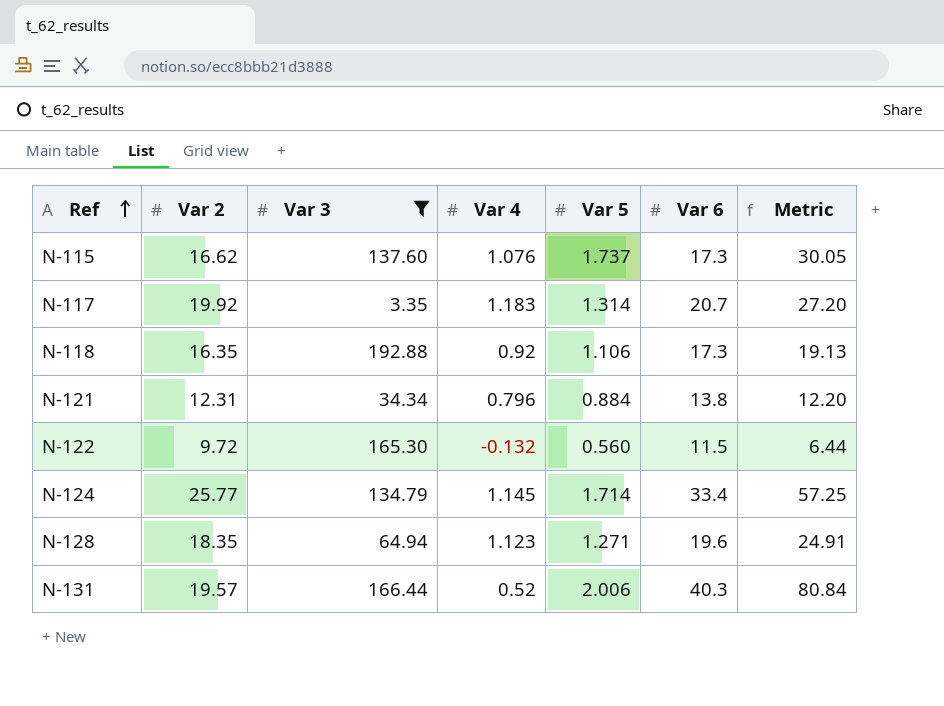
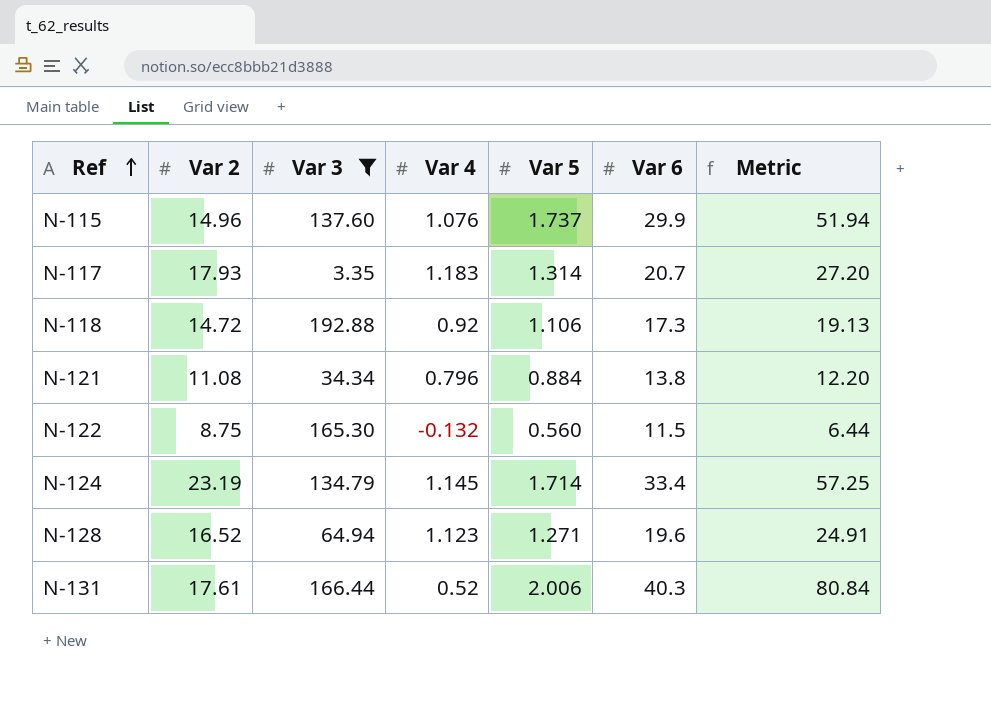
N-115 | Var 2: 16.62 -> 14.96
N-115 | Var 6: 17.3 -> 29.9
N-115 | Metric: 30.05 -> 51.94
N-117 | Var 2: 19.92 -> 17.93
N-118 | Var 2: 16.35 -> 14.72
N-121 | Var 2: 12.31 -> 11.08
N-122 | Var 2: 9.72 -> 8.75
N-124 | Var 2: 25.77 -> 23.19
N-128 | Var 2: 18.35 -> 16.52
N-131 | Var 2: 19.57 -> 17.61

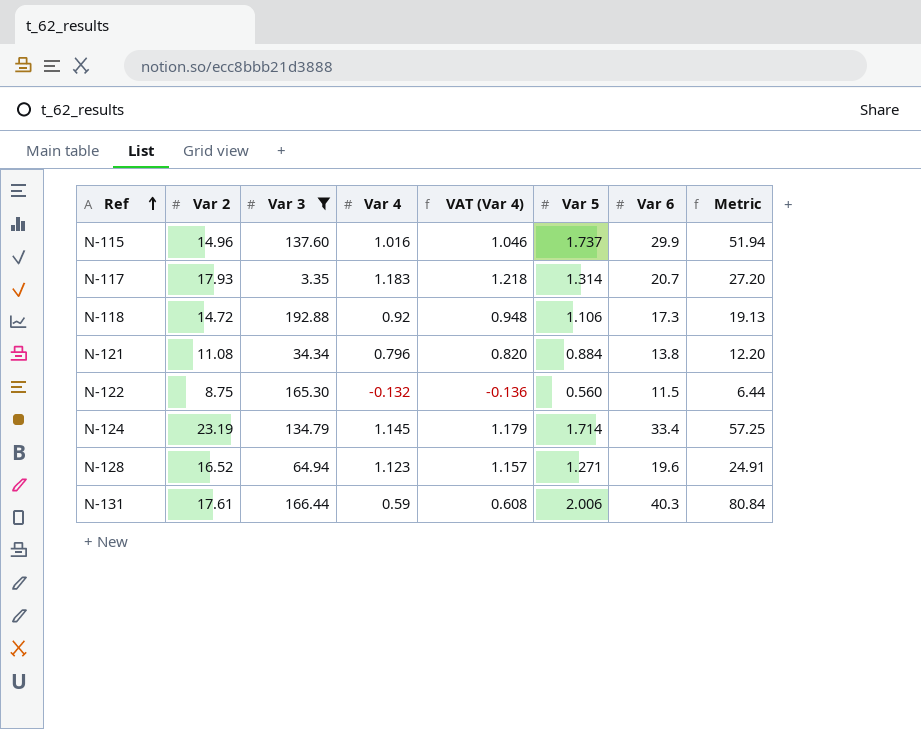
column VAT (Var 4) | formula: none -> [Var 4] * 1.03
N-115 | Var 4: 1.076 -> 1.016
N-131 | Var 4: 0.52 -> 0.59

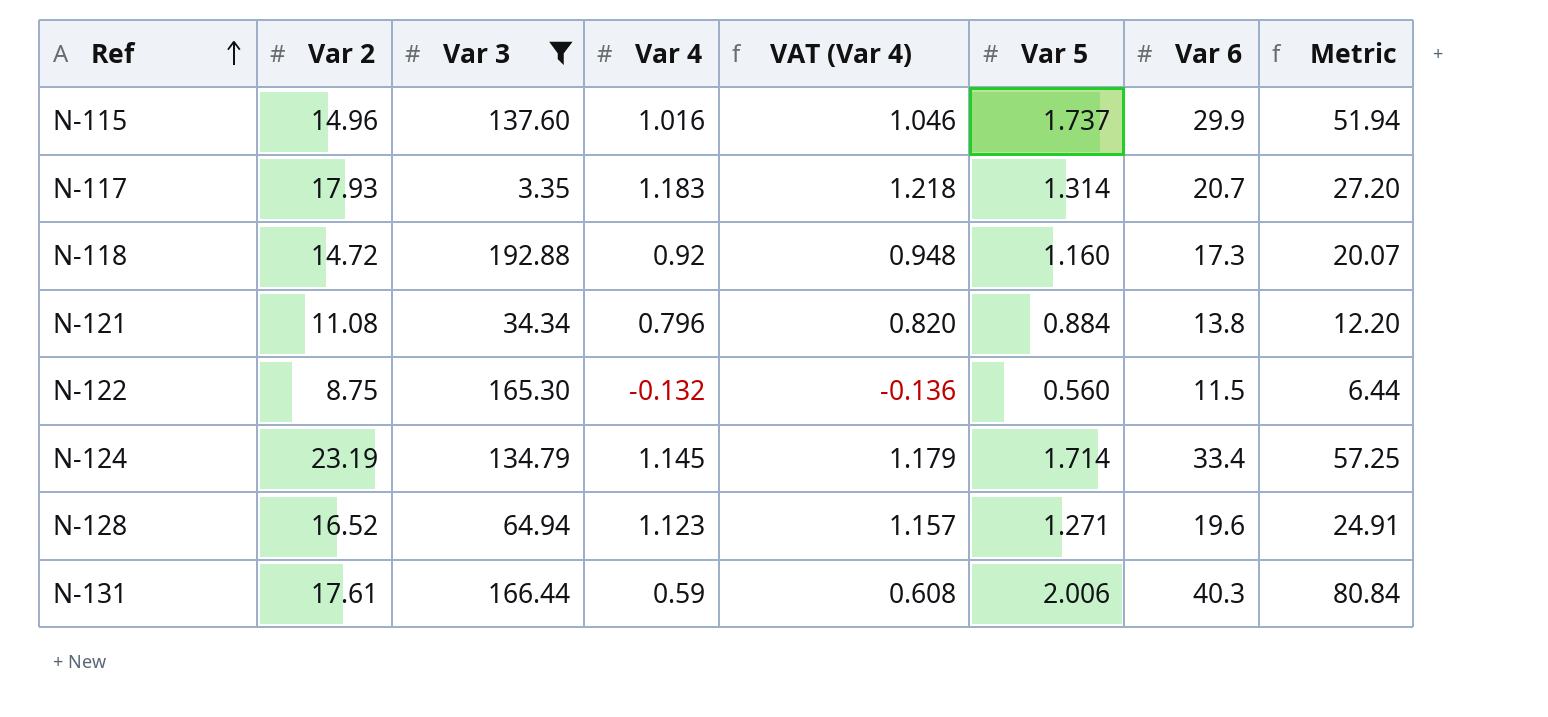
N-118 | Var 5: 1.106 -> 1.160
N-118 | Metric: 19.13 -> 20.07

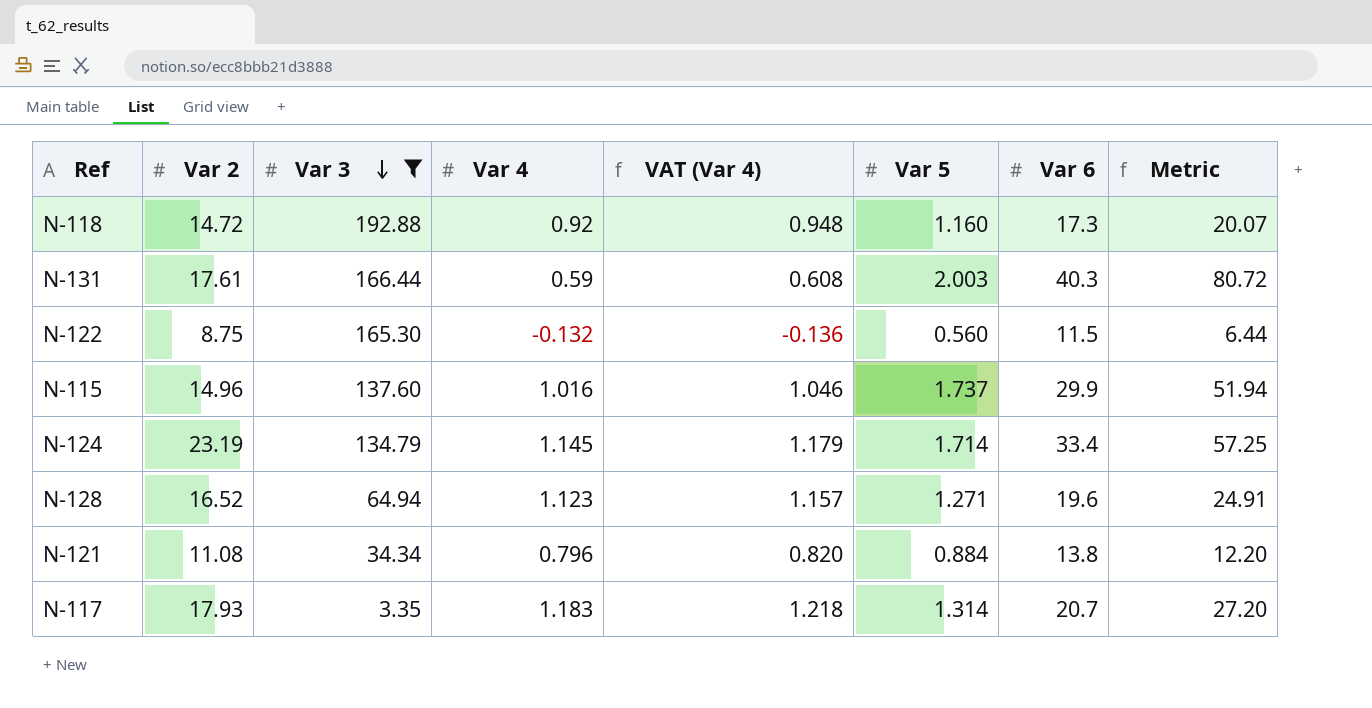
row order: Ref ascending -> Var 3 descending
N-131 | Var 5: 2.006 -> 2.003
N-131 | Metric: 80.84 -> 80.72

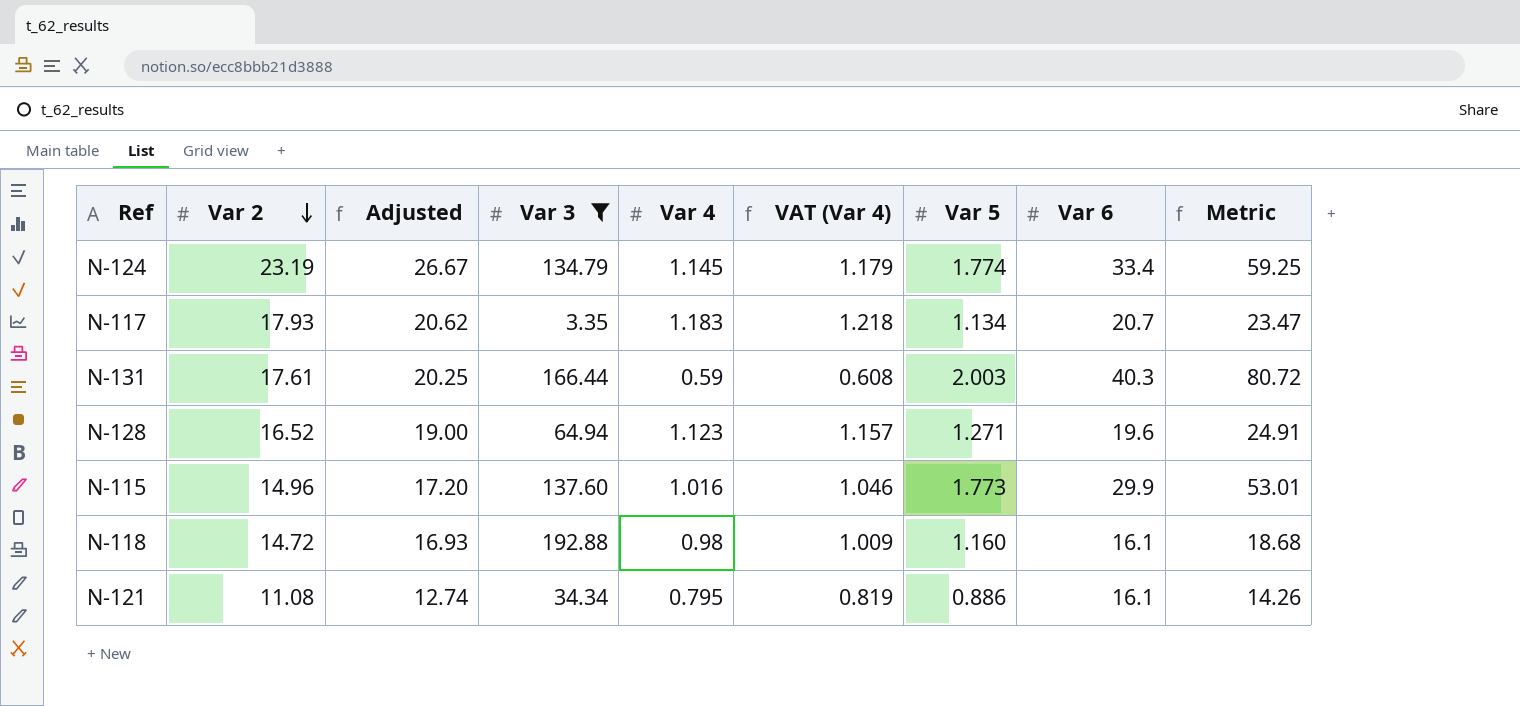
row order: Var 3 descending -> Var 2 descending
column Adjusted | formula: none -> [Var 2] * 1.15
row N-122: 8.75 | 165.30 | -0.132 | -0.136 | 0.560 | 11.5 | 6.44 -> none
N-124 | Var 5: 1.714 -> 1.774
N-124 | Metric: 57.25 -> 59.25
N-117 | Var 5: 1.314 -> 1.134
N-117 | Metric: 27.20 -> 23.47
N-115 | Var 5: 1.737 -> 1.773
N-115 | Metric: 51.94 -> 53.01
N-118 | Var 4: 0.92 -> 0.98
N-118 | VAT (Var 4): 0.948 -> 1.009
N-118 | Var 6: 17.3 -> 16.1
N-118 | Metric: 20.07 -> 18.68
N-121 | Var 4: 0.796 -> 0.795
N-121 | VAT (Var 4): 0.820 -> 0.819
N-121 | Var 5: 0.884 -> 0.886
N-121 | Var 6: 13.8 -> 16.1
N-121 | Metric: 12.20 -> 14.26

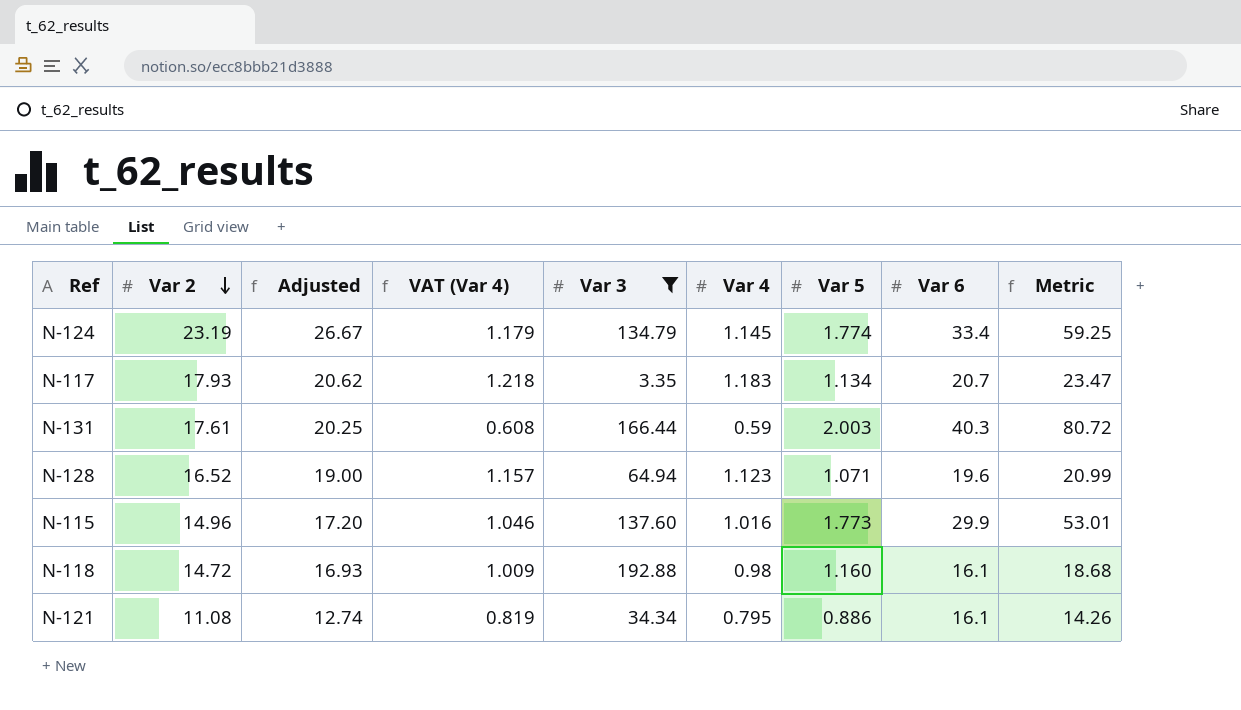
column VAT (Var 4) | position: 6 -> 4
N-128 | Var 5: 1.271 -> 1.071
N-128 | Metric: 24.91 -> 20.99

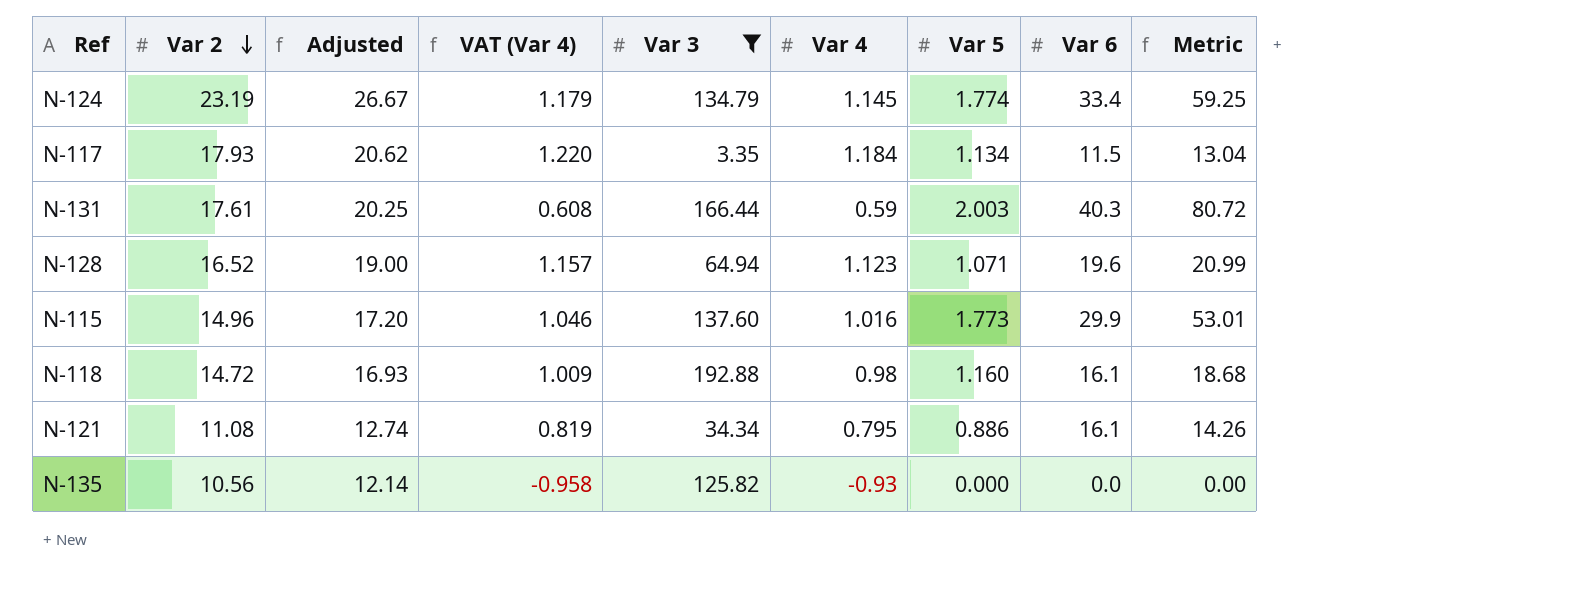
N-117 | VAT (Var 4): 1.218 -> 1.220
N-117 | Var 4: 1.183 -> 1.184
N-117 | Var 6: 20.7 -> 11.5
N-117 | Metric: 23.47 -> 13.04
row N-135: none -> 10.56 | 12.14 | -0.958 | 125.82 | -0.93 | 0.000 | 0.0 | 0.00

